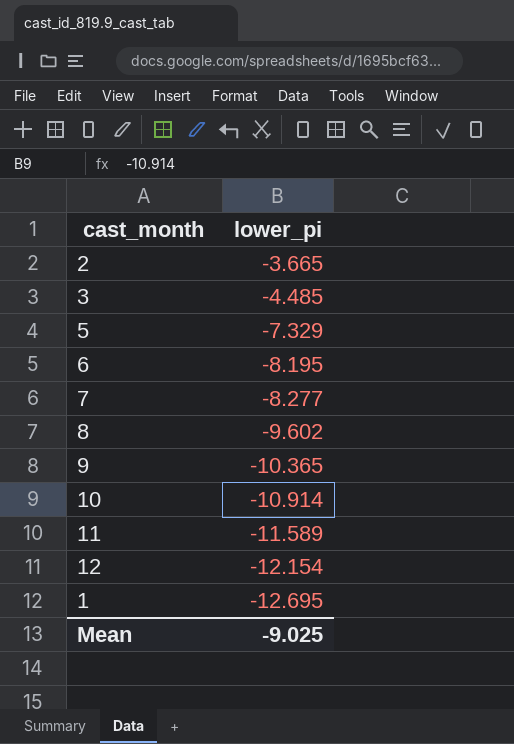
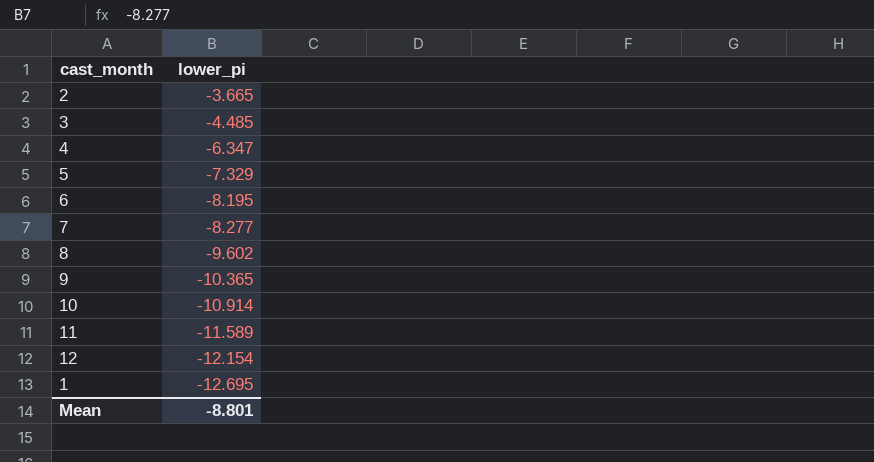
row 4: none -> -6.347
Mean | lower_pi: -9.025 -> -8.801

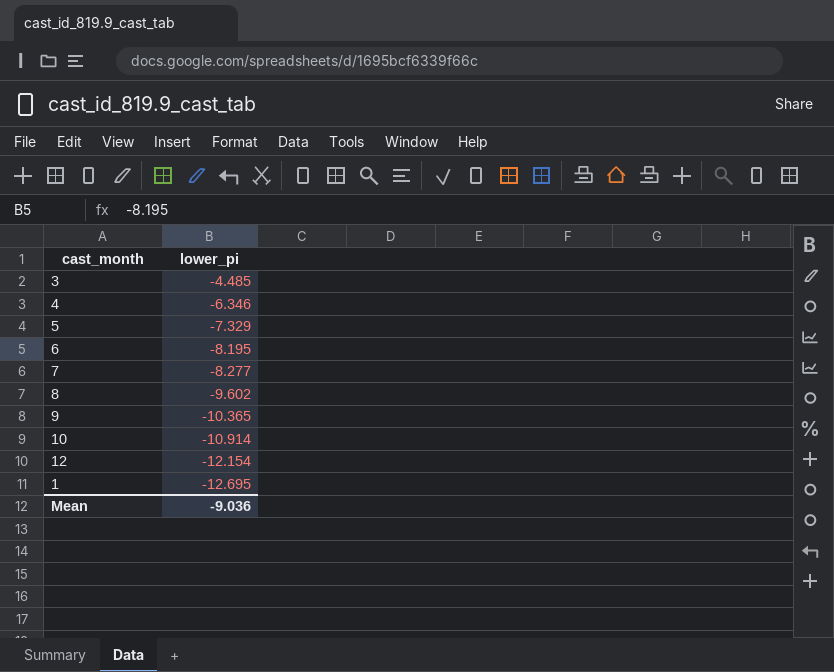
row 2: -3.665 -> none
row 11: -11.589 -> none
4 | lower_pi: -6.347 -> -6.346
Mean | lower_pi: -8.801 -> -9.036

